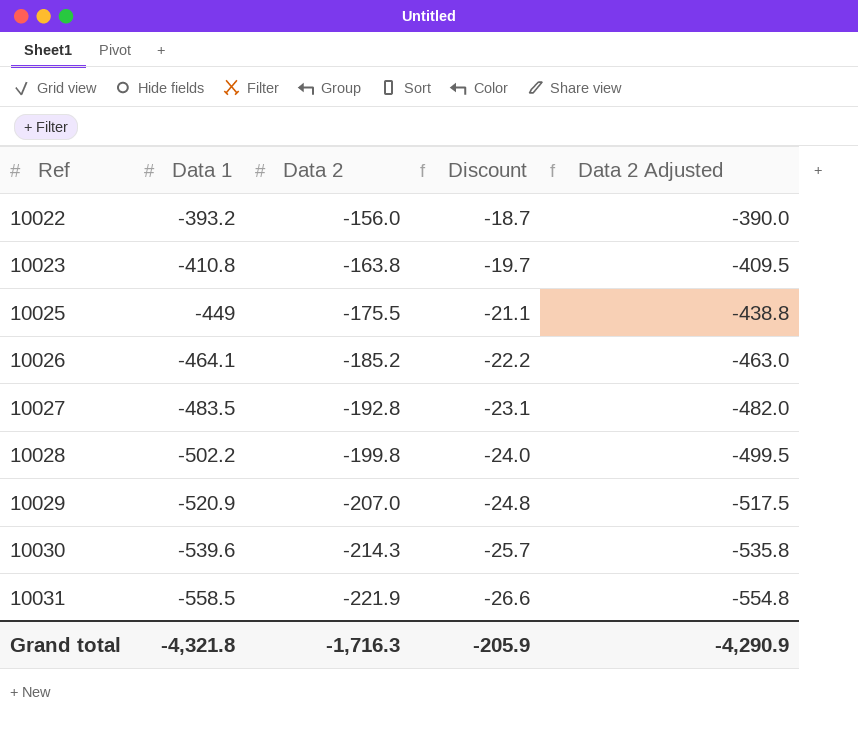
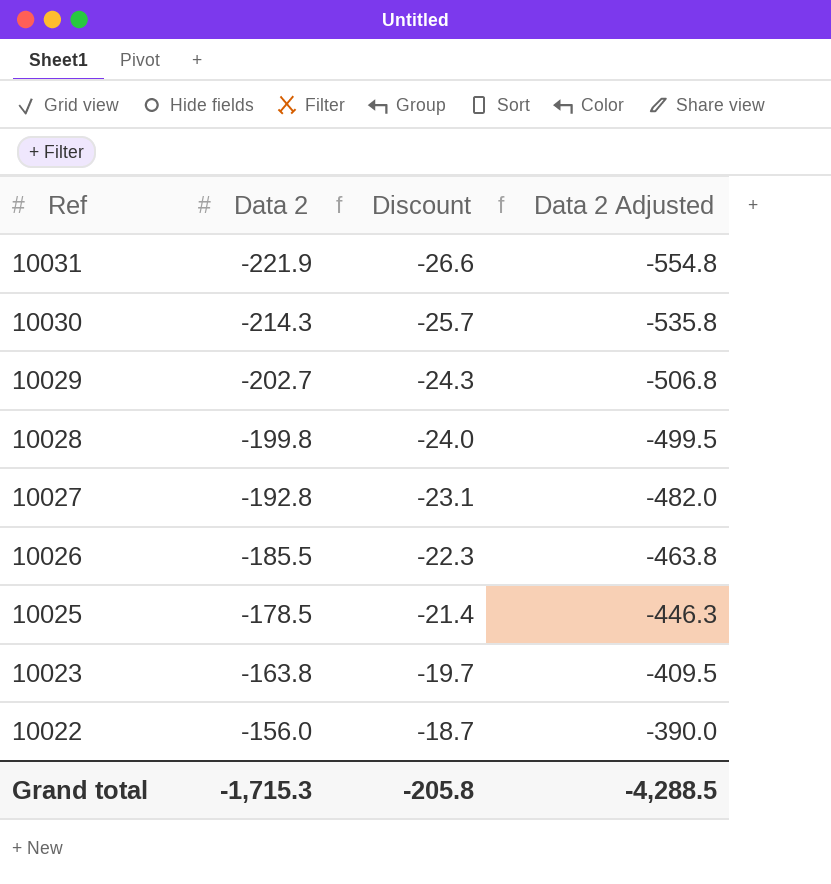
row order: Ref ascending -> Ref descending
column Data 1 | position: 2 -> none
10029 | Data 2: -207.0 -> -202.7
10029 | Discount: -24.8 -> -24.3
10029 | Data 2 Adjusted: -517.5 -> -506.8
10026 | Data 2: -185.2 -> -185.5
10026 | Discount: -22.2 -> -22.3
10026 | Data 2 Adjusted: -463.0 -> -463.8
10025 | Data 2: -175.5 -> -178.5
10025 | Discount: -21.1 -> -21.4
10025 | Data 2 Adjusted: -438.8 -> -446.3
Grand total | Data 2: -1,716.3 -> -1,715.3
Grand total | Discount: -205.9 -> -205.8
Grand total | Data 2 Adjusted: -4,290.9 -> -4,288.5

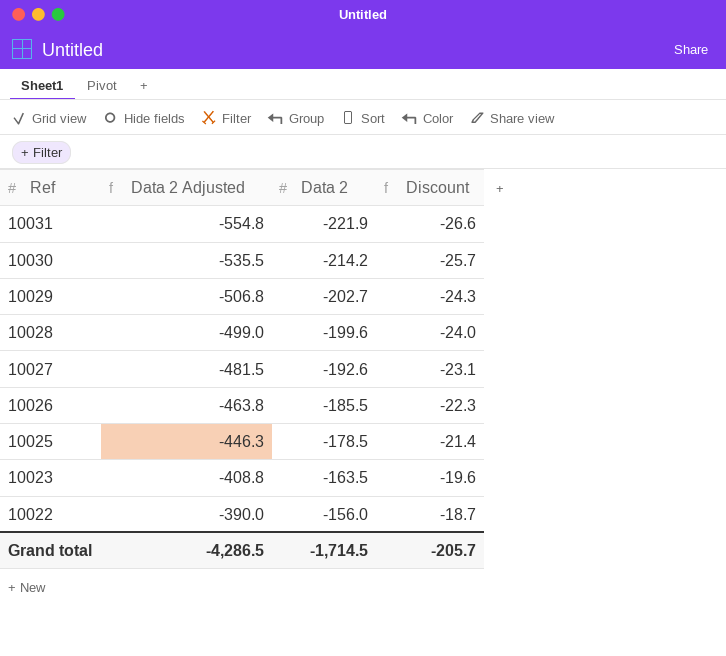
column Data 2 Adjusted | position: 4 -> 2
10030 | Data 2 Adjusted: -535.8 -> -535.5
10030 | Data 2: -214.3 -> -214.2
10028 | Data 2 Adjusted: -499.5 -> -499.0
10028 | Data 2: -199.8 -> -199.6
10027 | Data 2 Adjusted: -482.0 -> -481.5
10027 | Data 2: -192.8 -> -192.6
10023 | Data 2 Adjusted: -409.5 -> -408.8
10023 | Data 2: -163.8 -> -163.5
10023 | Discount: -19.7 -> -19.6
Grand total | Data 2 Adjusted: -4,288.5 -> -4,286.5
Grand total | Data 2: -1,715.3 -> -1,714.5
Grand total | Discount: -205.8 -> -205.7

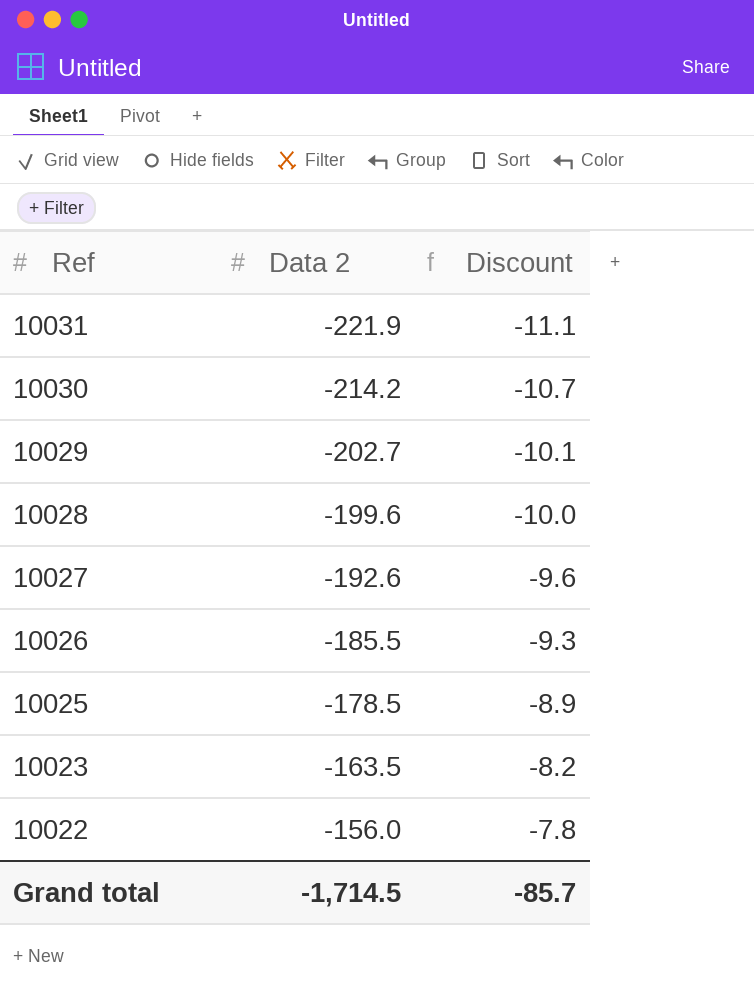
column Data 2 Adjusted | formula: [Data 2] * 2.5 -> none
column Discount | formula: [Data 2] * 0.12 -> [Data 2] * 0.05
Grand total | Discount: -205.7 -> -85.7

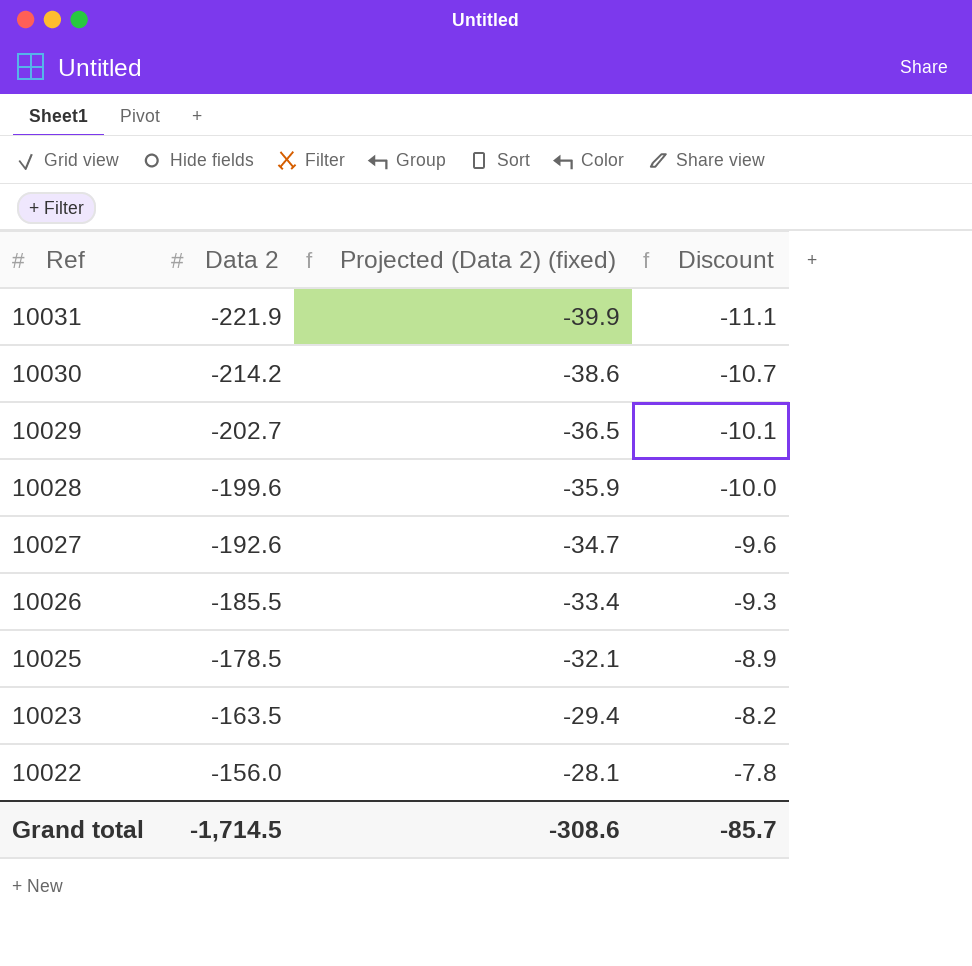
column Projected (Data 2) (fixed) | formula: none -> [Data 2] * 0.18

